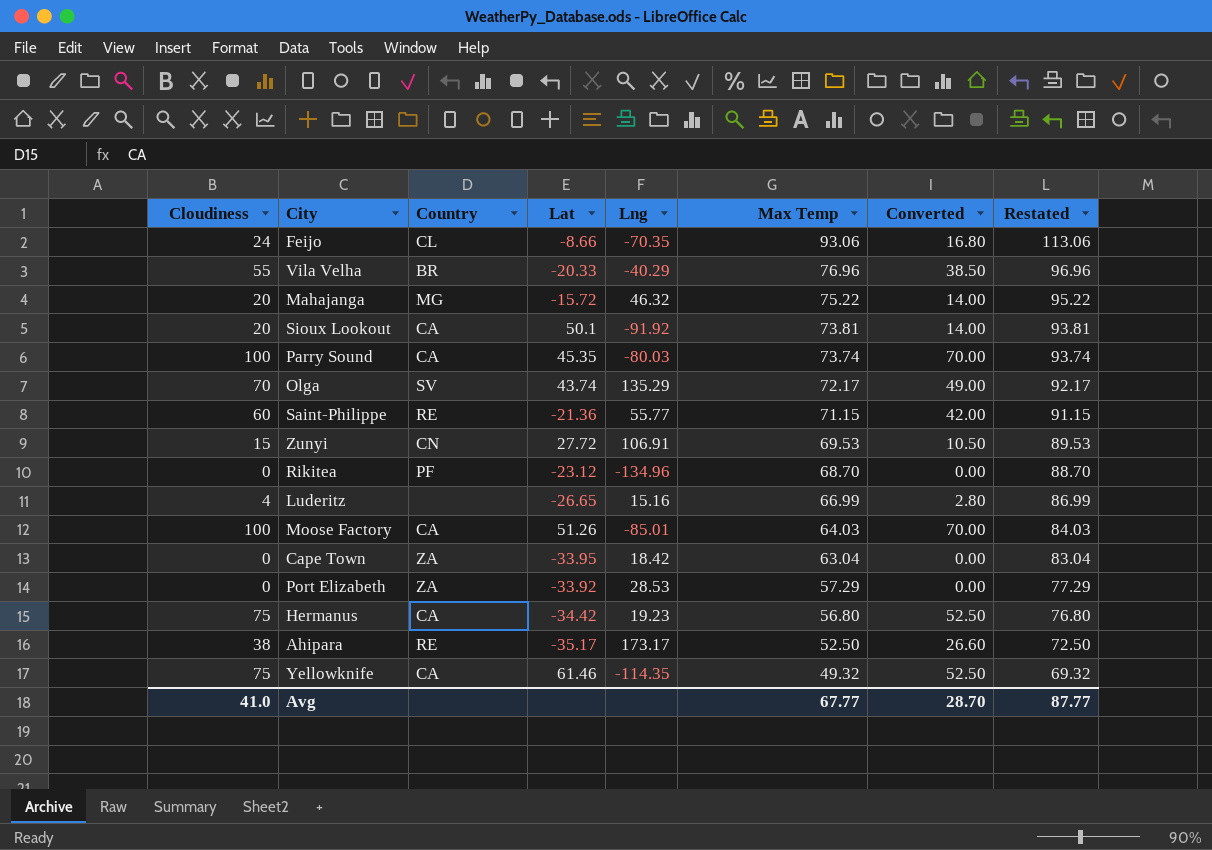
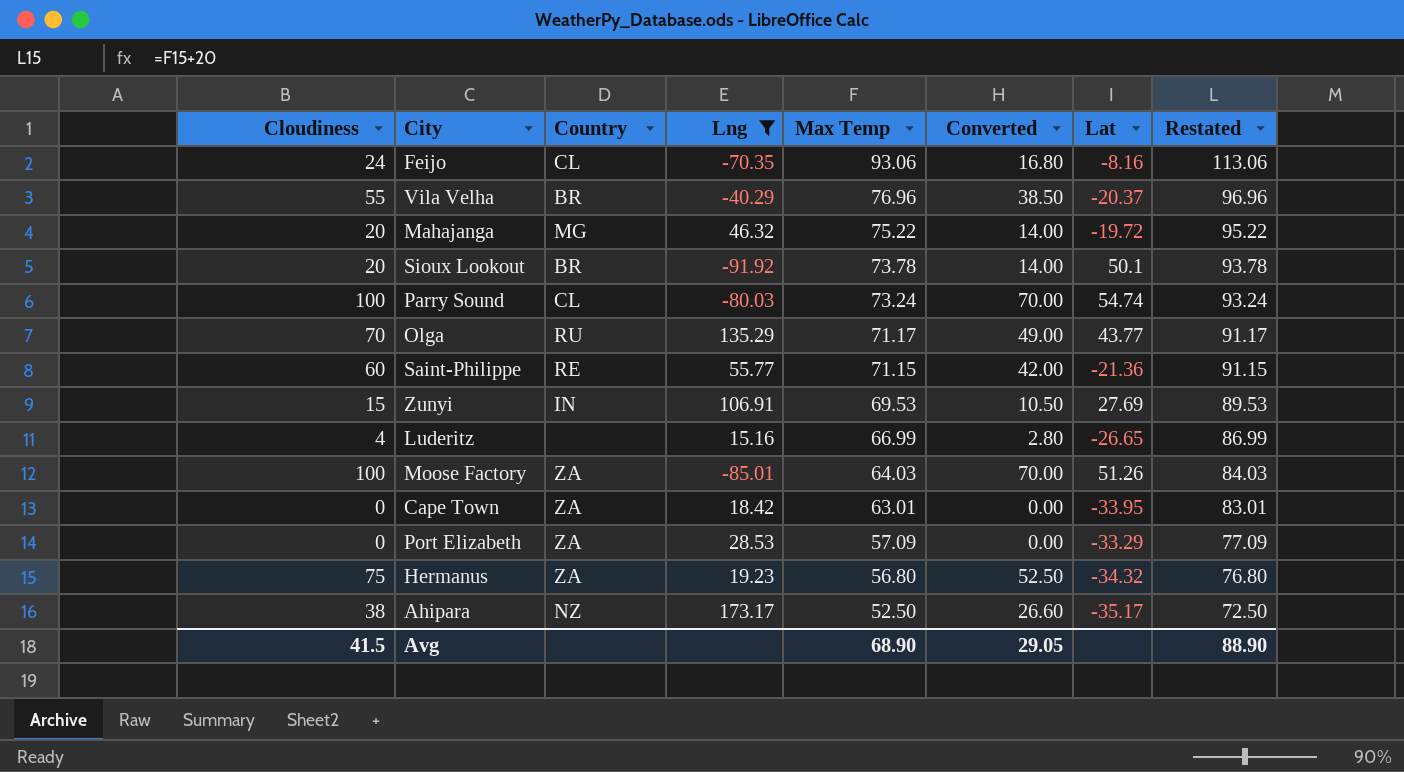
filter: none -> Lng >= -91.92
column Lat | position: 4 -> 7
Feijo | Lat: -8.66 -> -8.16
Vila Velha | Lat: -20.33 -> -20.37
Mahajanga | Lat: -15.72 -> -19.72
Sioux Lookout | Country: CA -> BR
Sioux Lookout | Max Temp: 73.81 -> 73.78
Sioux Lookout | Restated: 93.81 -> 93.78
Parry Sound | Country: CA -> CL
Parry Sound | Max Temp: 73.74 -> 73.24
Parry Sound | Lat: 45.35 -> 54.74
Parry Sound | Restated: 93.74 -> 93.24
Olga | Country: SV -> RU
Olga | Max Temp: 72.17 -> 71.17
Olga | Lat: 43.74 -> 43.77
Olga | Restated: 92.17 -> 91.17
Zunyi | Country: CN -> IN
Zunyi | Lat: 27.72 -> 27.69
Moose Factory | Country: CA -> ZA
Cape Town | Max Temp: 63.04 -> 63.01
Cape Town | Restated: 83.04 -> 83.01
Port Elizabeth | Max Temp: 57.29 -> 57.09
Port Elizabeth | Lat: -33.92 -> -33.29
Port Elizabeth | Restated: 77.29 -> 77.09
Hermanus | Country: CA -> ZA
Hermanus | Lat: -34.42 -> -34.32
Ahipara | Country: RE -> NZ
Avg | Cloudiness: 41.0 -> 41.5
Avg | Max Temp: 67.77 -> 68.90
Avg | Converted: 28.70 -> 29.05
Avg | Restated: 87.77 -> 88.90

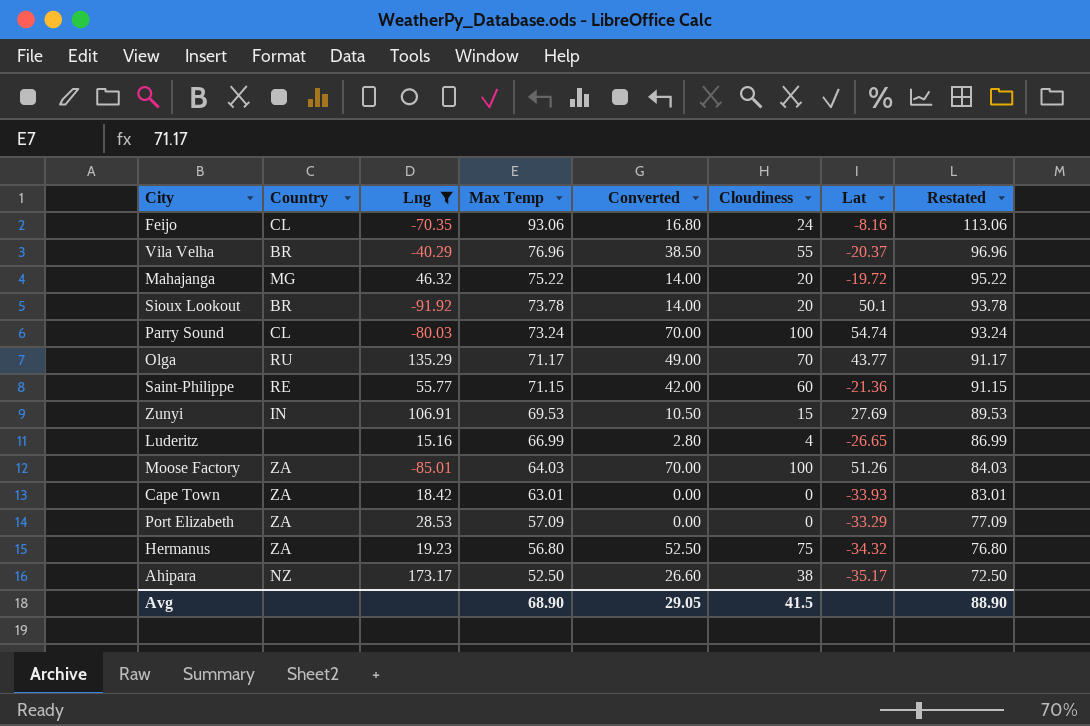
column Cloudiness | position: 1 -> 6
Cape Town | Lat: -33.95 -> -33.93

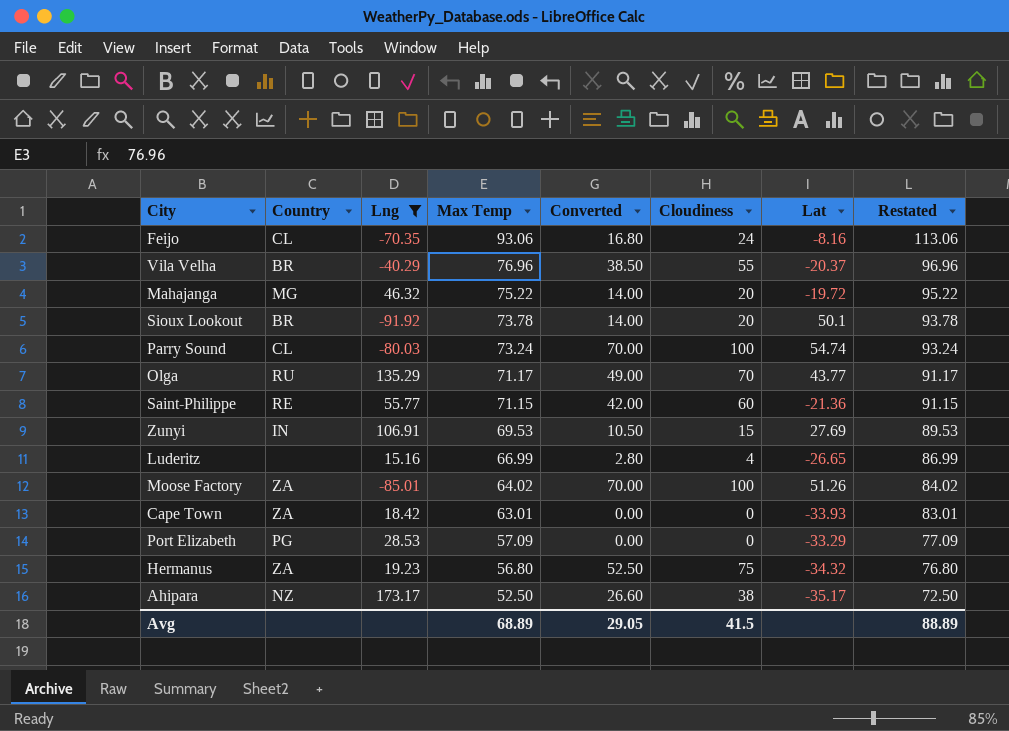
Moose Factory | Max Temp: 64.03 -> 64.02
Moose Factory | Restated: 84.03 -> 84.02
Port Elizabeth | Country: ZA -> PG
Avg | Max Temp: 68.90 -> 68.89
Avg | Restated: 88.90 -> 88.89

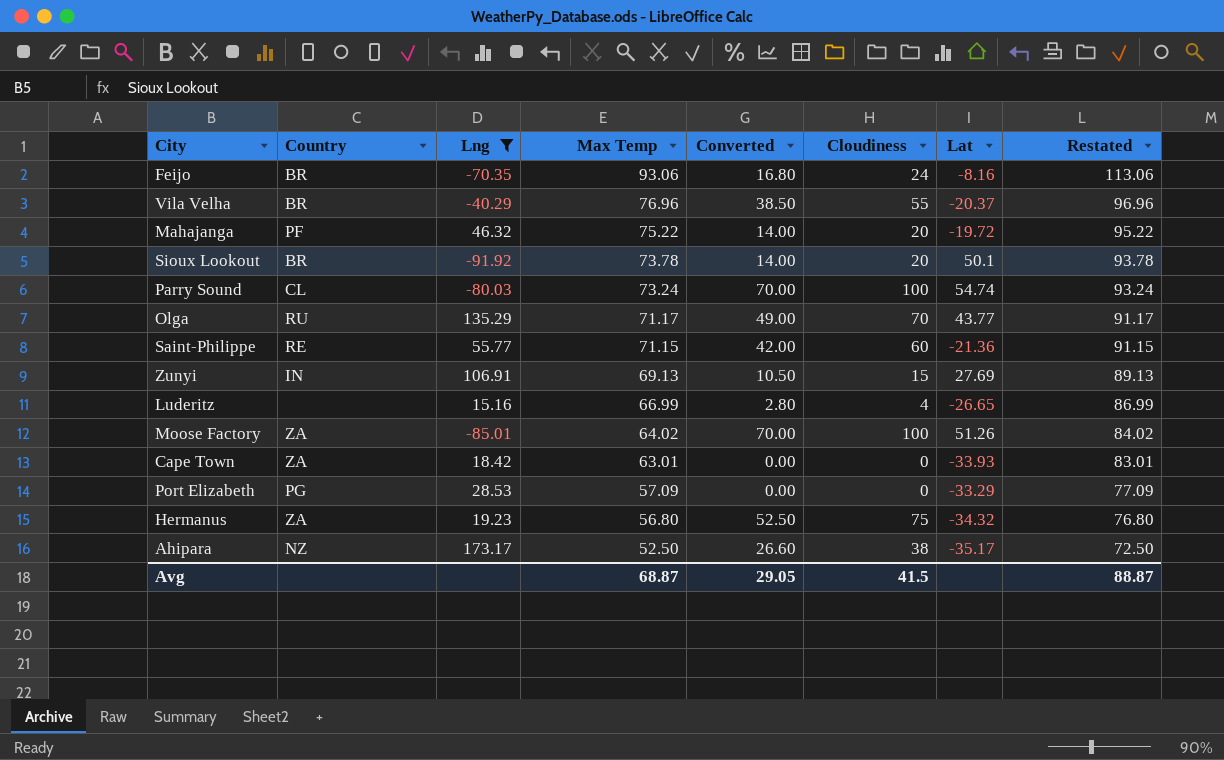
Feijo | Country: CL -> BR
Mahajanga | Country: MG -> PF
Zunyi | Max Temp: 69.53 -> 69.13
Zunyi | Restated: 89.53 -> 89.13
Avg | Max Temp: 68.89 -> 68.87
Avg | Restated: 88.89 -> 88.87

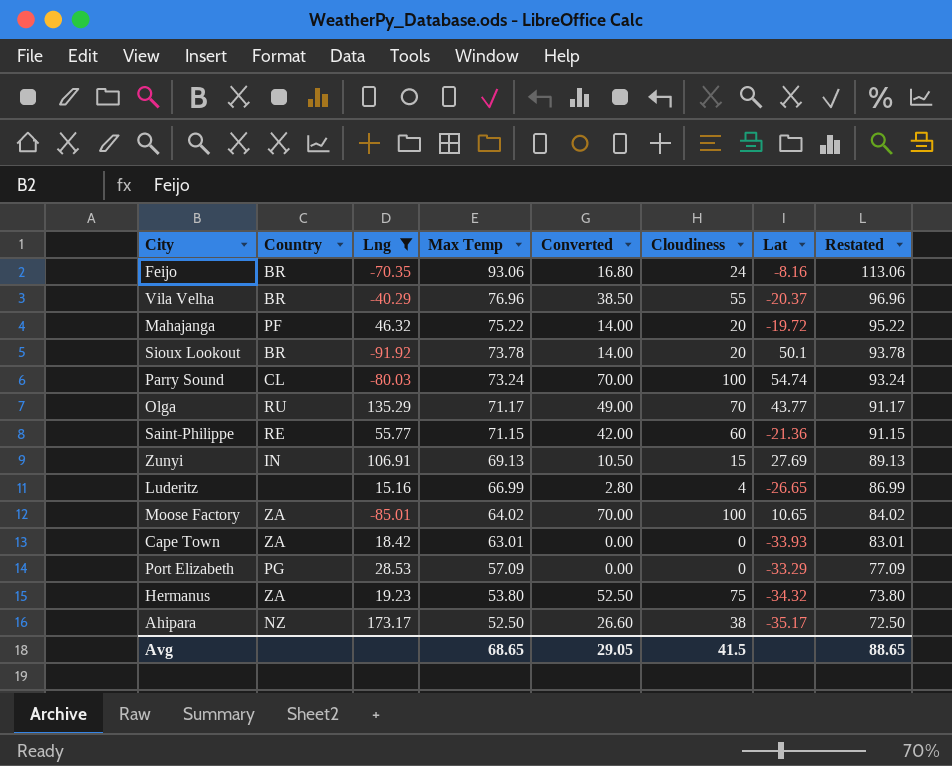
Moose Factory | Lat: 51.26 -> 10.65
Hermanus | Max Temp: 56.80 -> 53.80
Hermanus | Restated: 76.80 -> 73.80
Avg | Max Temp: 68.87 -> 68.65
Avg | Restated: 88.87 -> 88.65

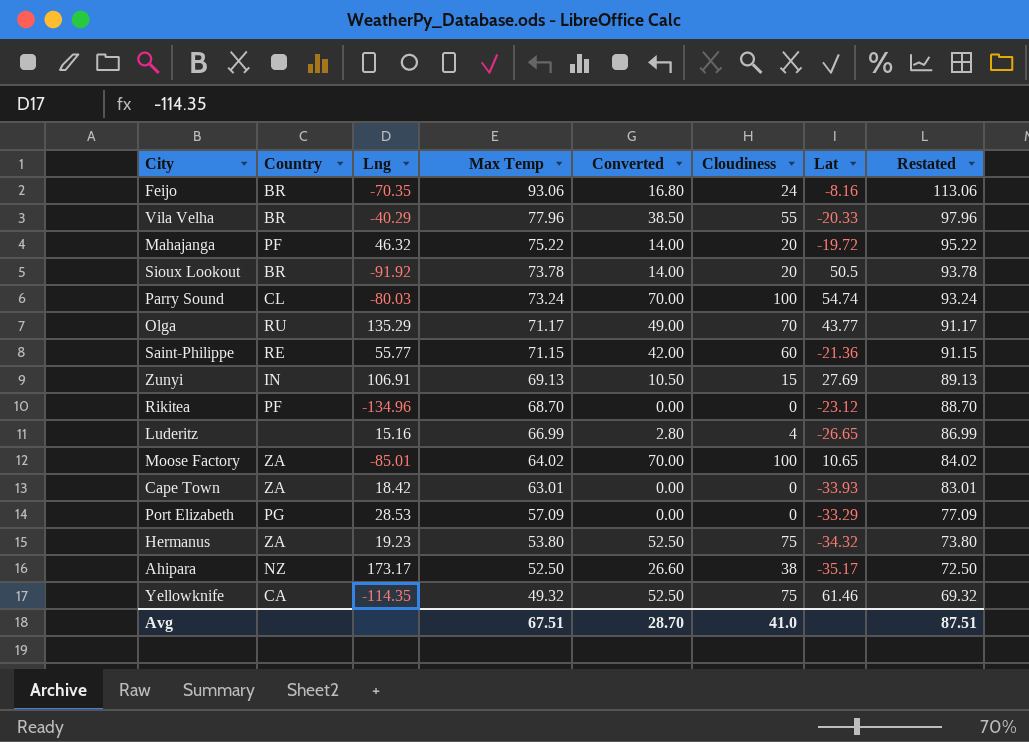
filter: Lng >= -91.92 -> none
Vila Velha | Max Temp: 76.96 -> 77.96
Vila Velha | Lat: -20.37 -> -20.33
Vila Velha | Restated: 96.96 -> 97.96
Sioux Lookout | Lat: 50.1 -> 50.5
Avg | Max Temp: 68.65 -> 67.51
Avg | Converted: 29.05 -> 28.70
Avg | Cloudiness: 41.5 -> 41.0
Avg | Restated: 88.65 -> 87.51

